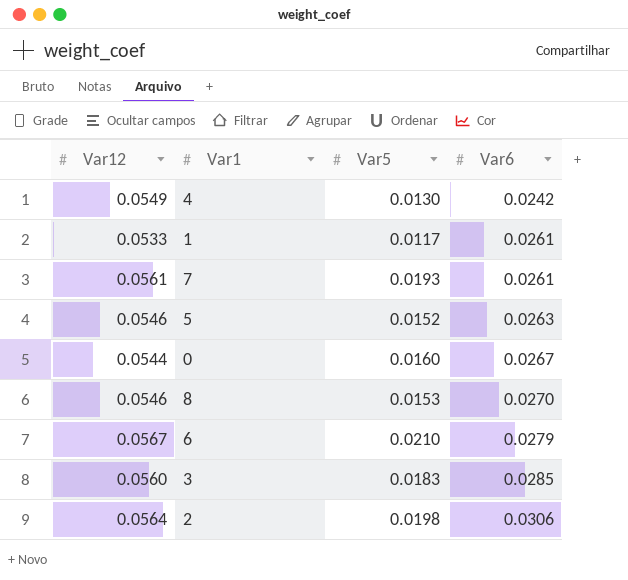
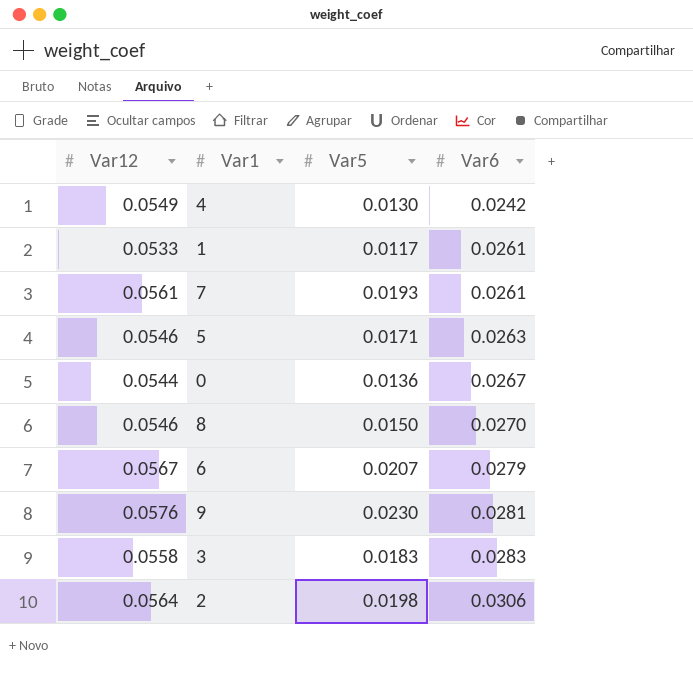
5 | Var5: 0.0152 -> 0.0171
0 | Var5: 0.0160 -> 0.0136
8 | Var5: 0.0153 -> 0.0150
6 | Var5: 0.0210 -> 0.0207
row 9: none -> 0.0576 | 0.0230 | 0.0281
3 | Var12: 0.0560 -> 0.0558
3 | Var6: 0.0285 -> 0.0283

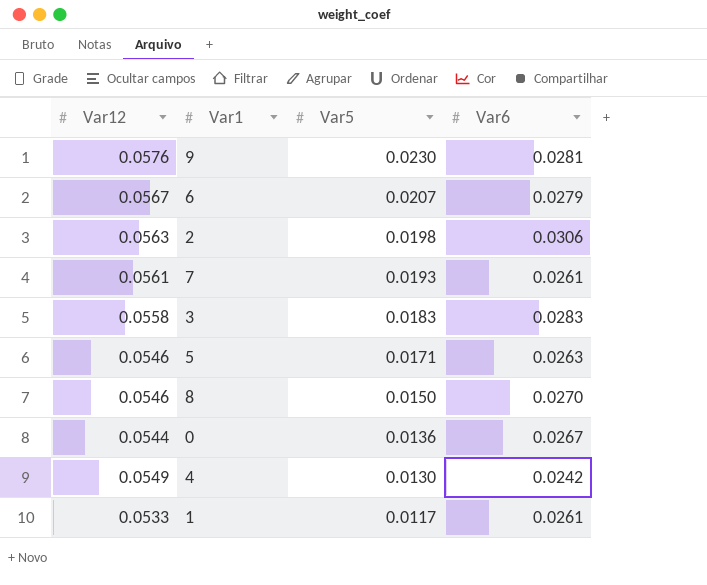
row order: Var6 ascending -> Var5 descending
2 | Var12: 0.0564 -> 0.0563

